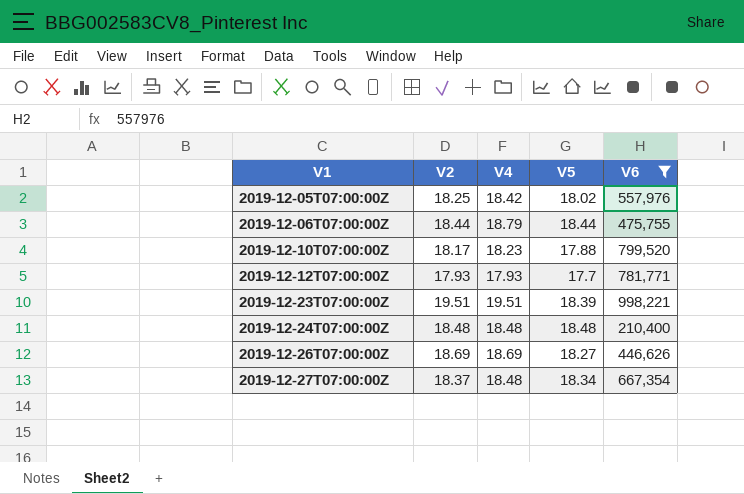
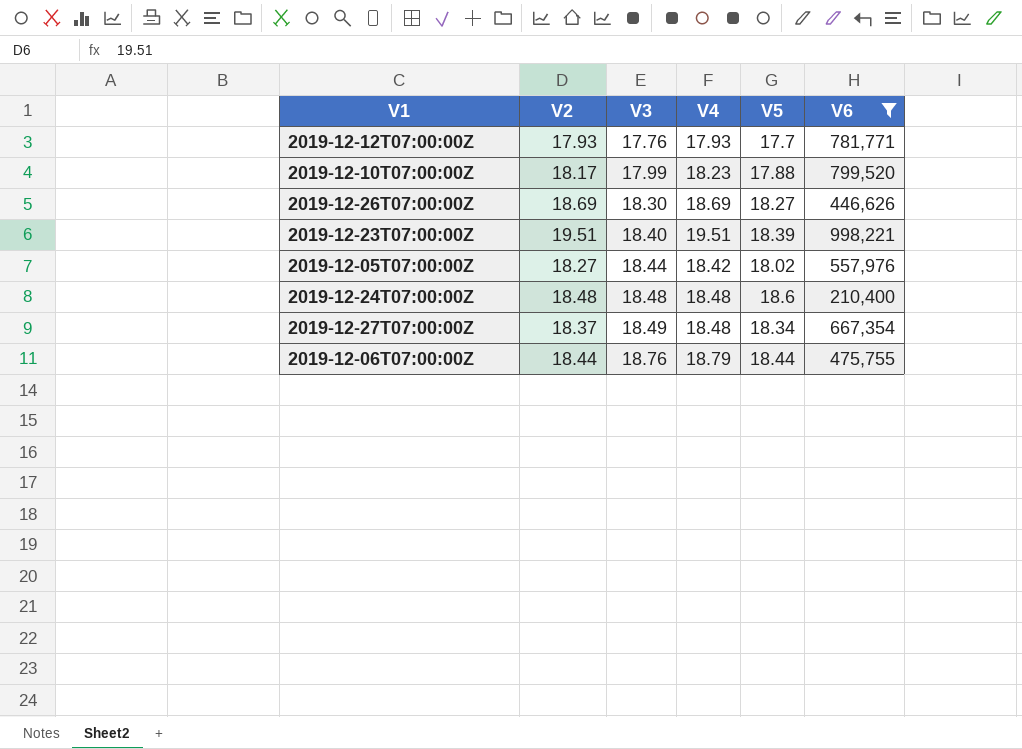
row order: V1 ascending -> V3 ascending
column V3 | position: none -> 3
2019-12-05T07:00:00Z | V2: 18.25 -> 18.27
2019-12-24T07:00:00Z | V5: 18.48 -> 18.6

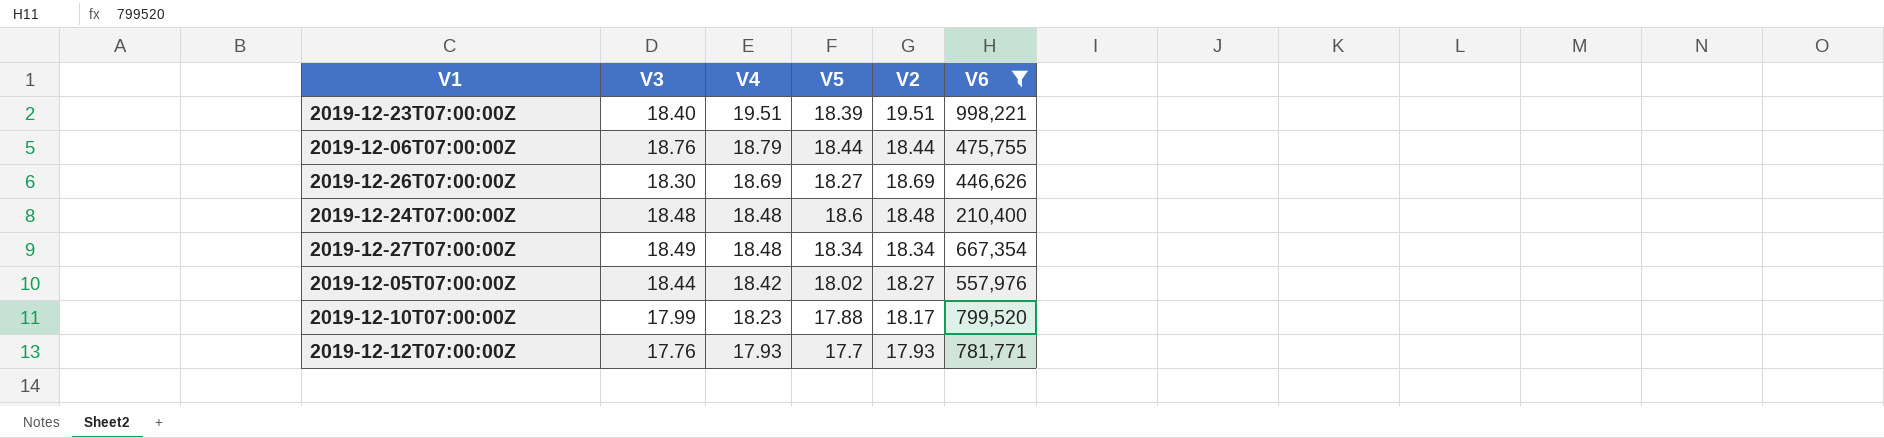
row order: V3 ascending -> V4 descending
column V2 | position: 2 -> 5
2019-12-27T07:00:00Z | V2: 18.37 -> 18.34

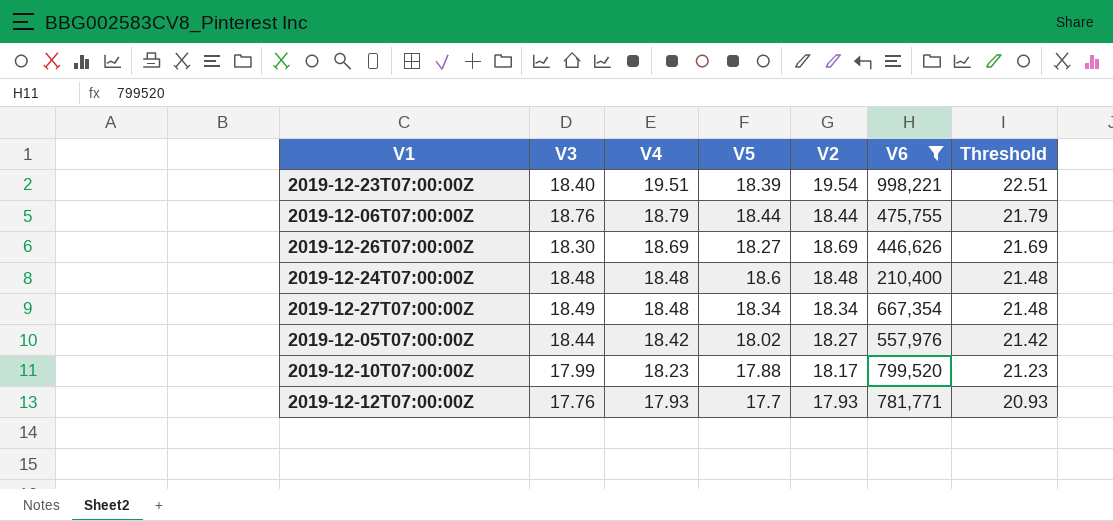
column Threshold | formula: none -> [V4] + 3
2019-12-23T07:00:00Z | V2: 19.51 -> 19.54

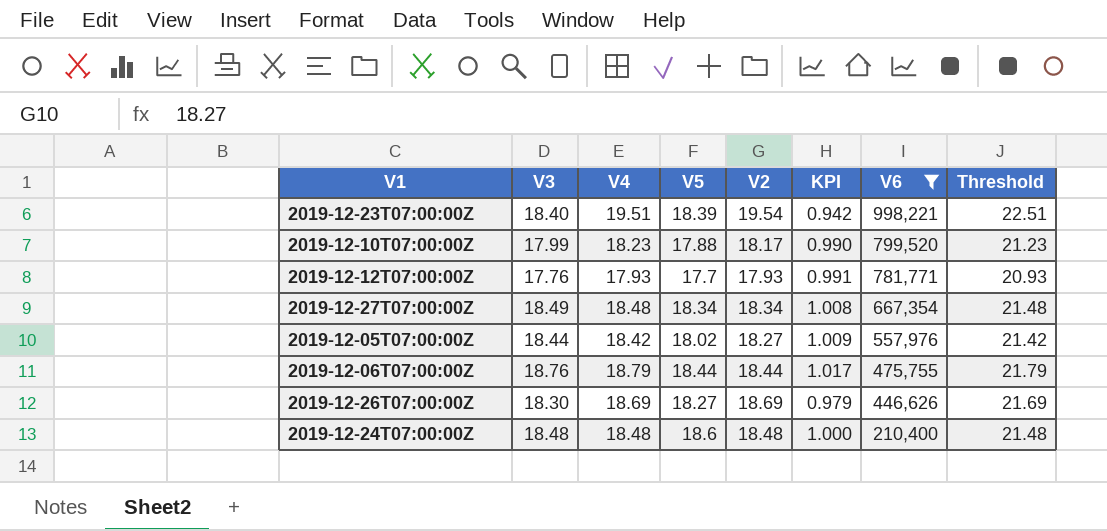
row order: V4 descending -> V6 descending
column KPI | formula: none -> [V3] / [V2]

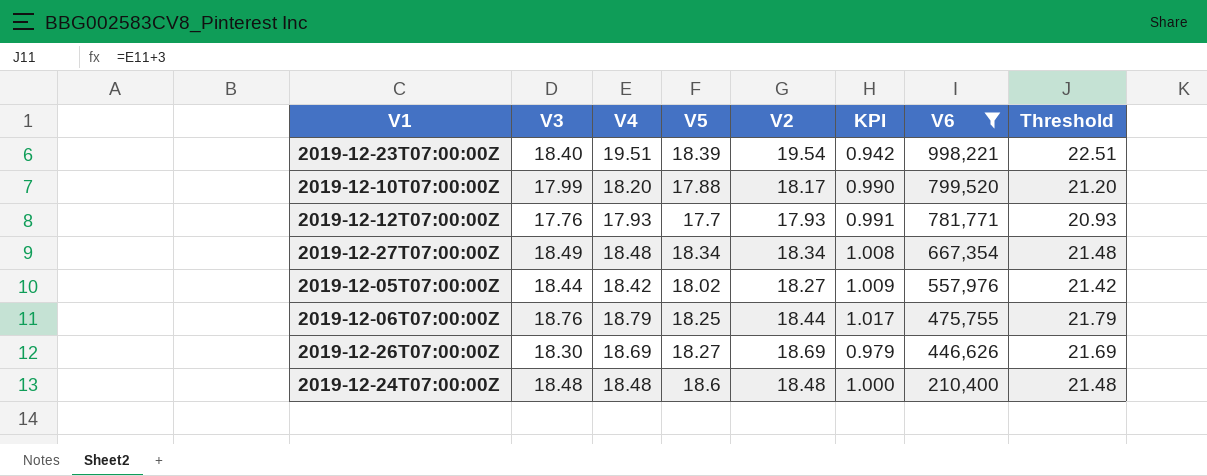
2019-12-10T07:00:00Z | V4: 18.23 -> 18.20
2019-12-10T07:00:00Z | Threshold: 21.23 -> 21.20
2019-12-06T07:00:00Z | V5: 18.44 -> 18.25

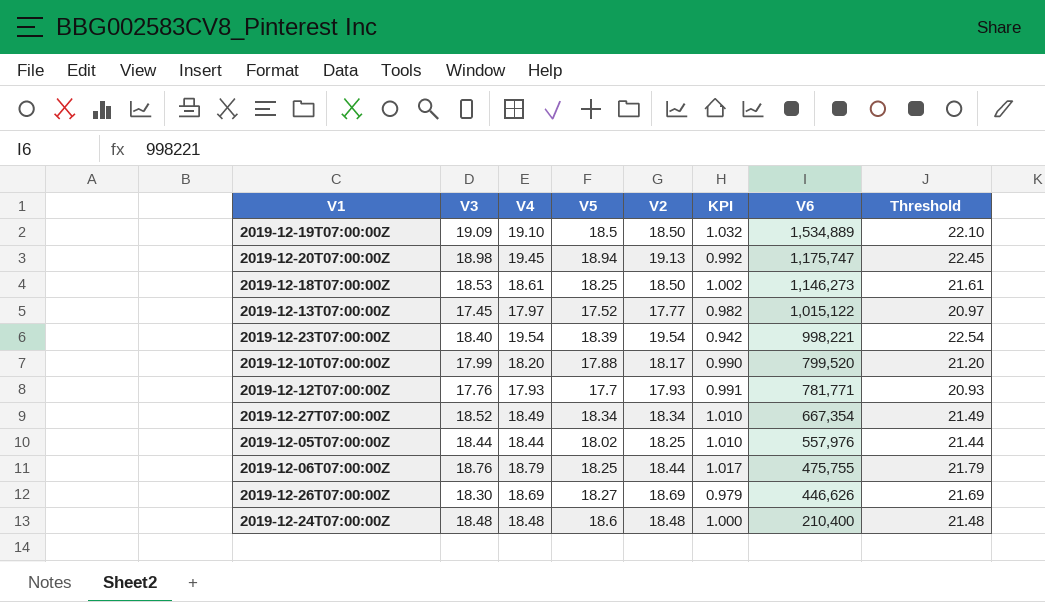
filter: V6 <= 998,221 -> none
2019-12-23T07:00:00Z | V4: 19.51 -> 19.54
2019-12-23T07:00:00Z | Threshold: 22.51 -> 22.54
2019-12-27T07:00:00Z | V3: 18.49 -> 18.52
2019-12-27T07:00:00Z | V4: 18.48 -> 18.49
2019-12-27T07:00:00Z | KPI: 1.008 -> 1.010
2019-12-27T07:00:00Z | Threshold: 21.48 -> 21.49
2019-12-05T07:00:00Z | V4: 18.42 -> 18.44
2019-12-05T07:00:00Z | V2: 18.27 -> 18.25
2019-12-05T07:00:00Z | KPI: 1.009 -> 1.010
2019-12-05T07:00:00Z | Threshold: 21.42 -> 21.44

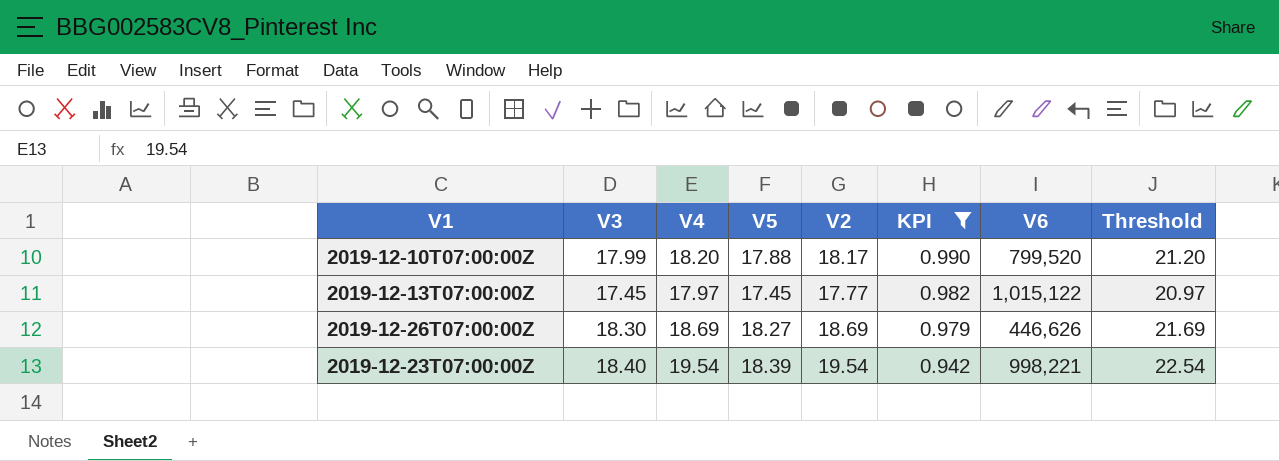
filter: none -> KPI <= 0.990
row order: V6 descending -> KPI descending
2019-12-13T07:00:00Z | V5: 17.52 -> 17.45

